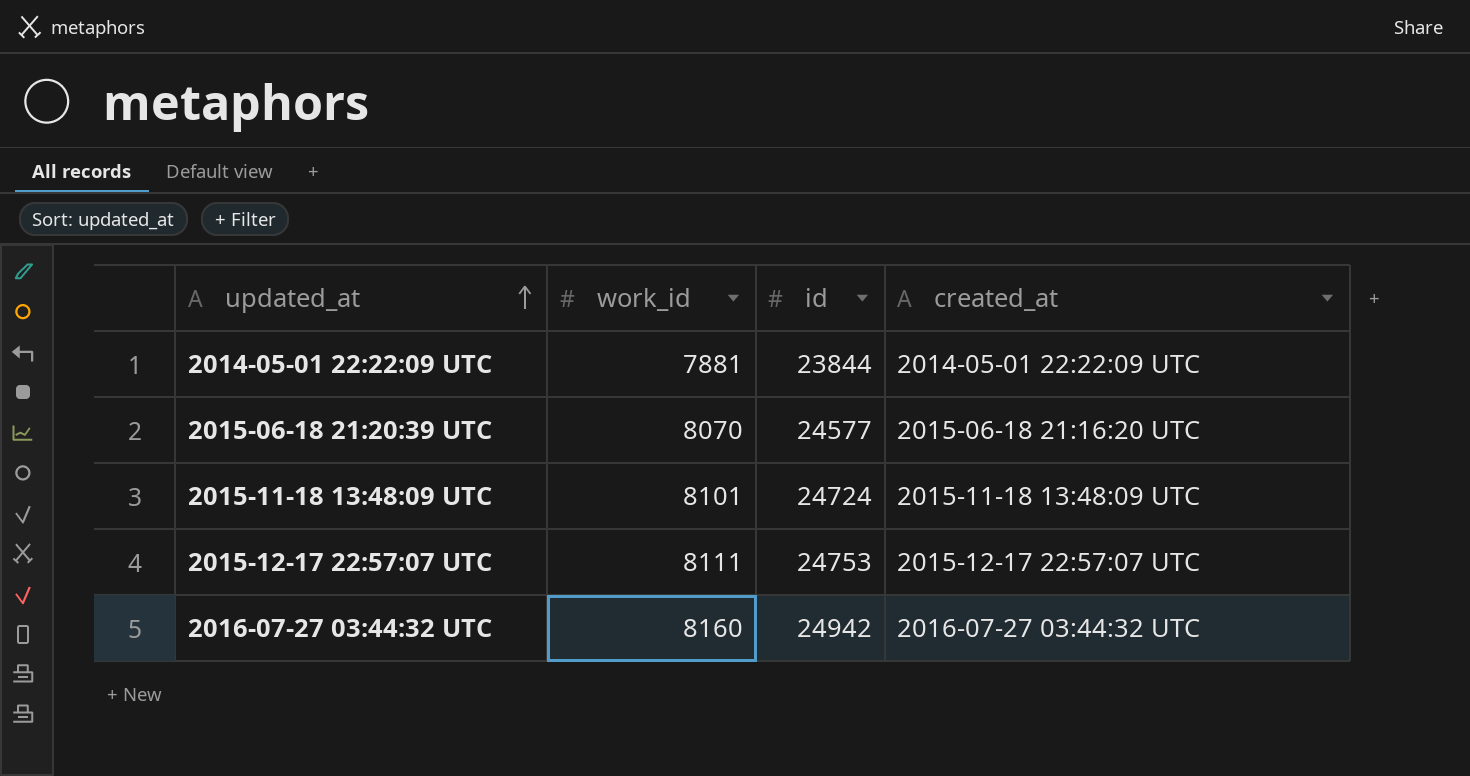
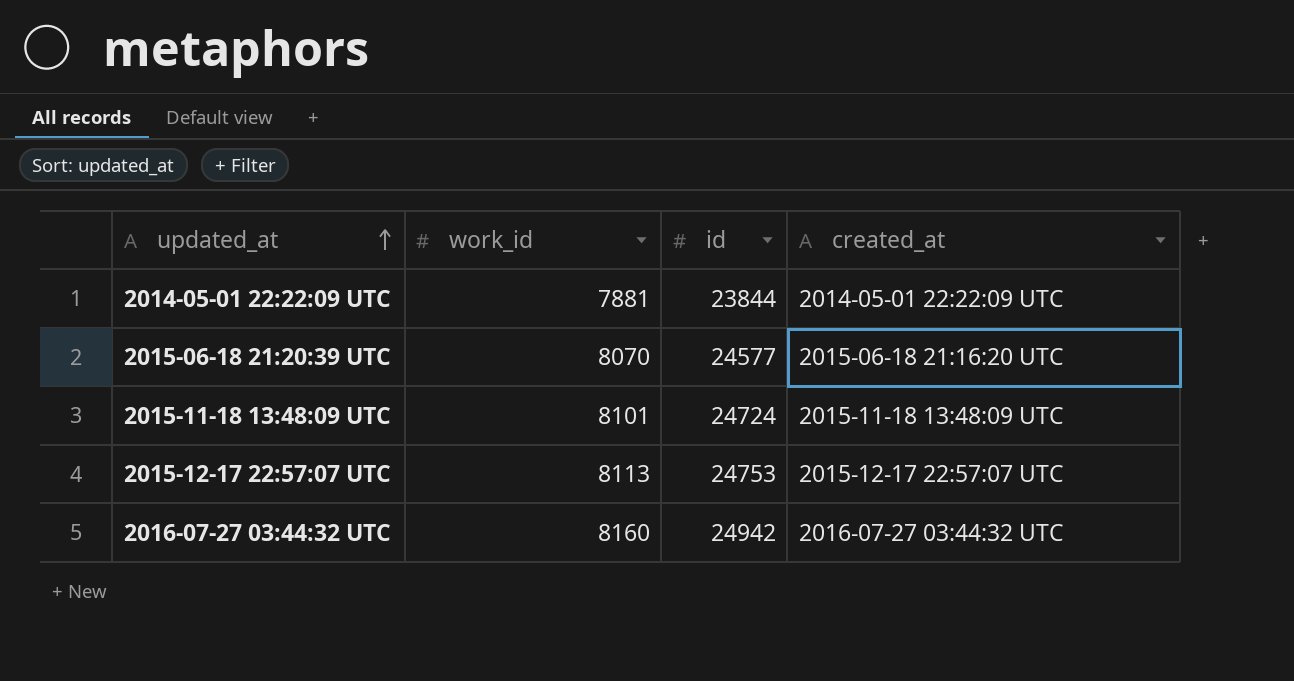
2015-12-17 22:57:07 UTC | work_id: 8111 -> 8113

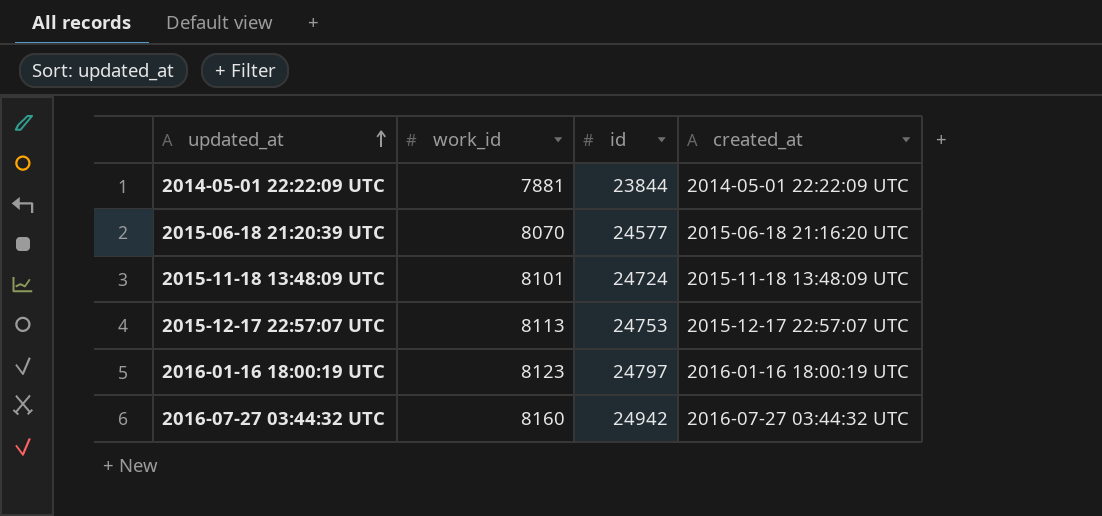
row 2016-01-16 18:00:19 UTC: none -> 8123 | 24797 | 2016-01-16 18:00:19 UTC

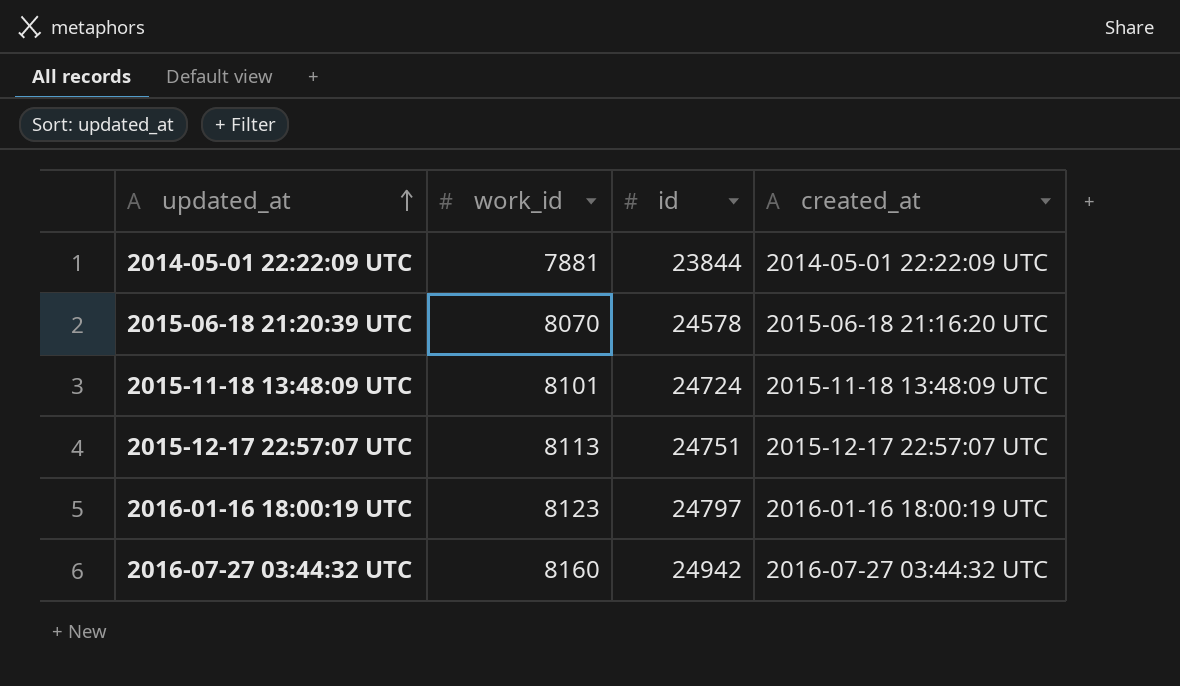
2015-06-18 21:20:39 UTC | id: 24577 -> 24578
2015-12-17 22:57:07 UTC | id: 24753 -> 24751

